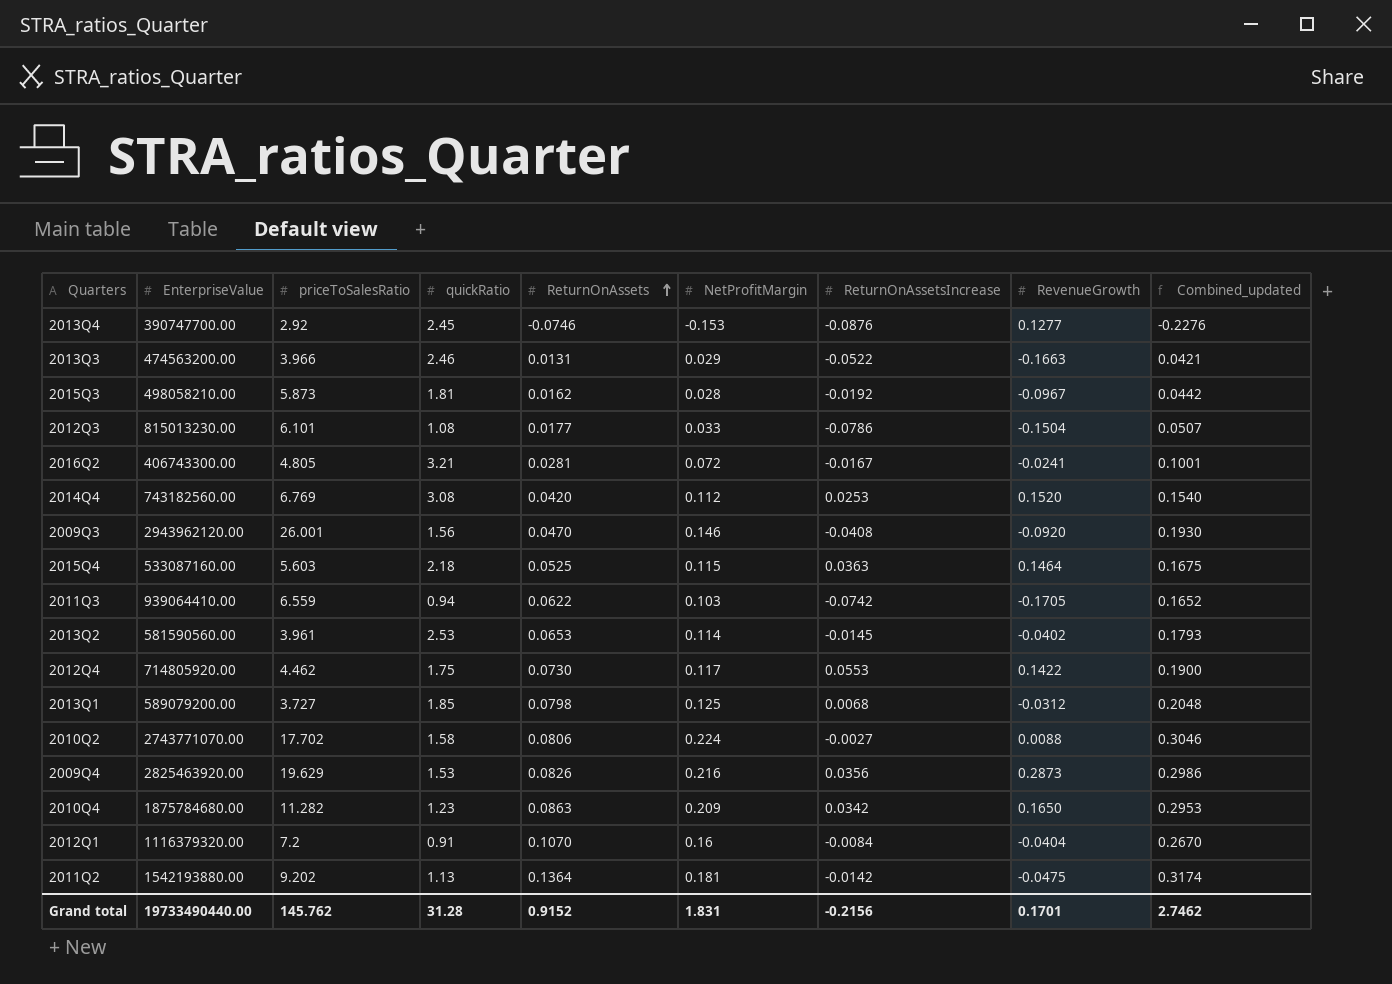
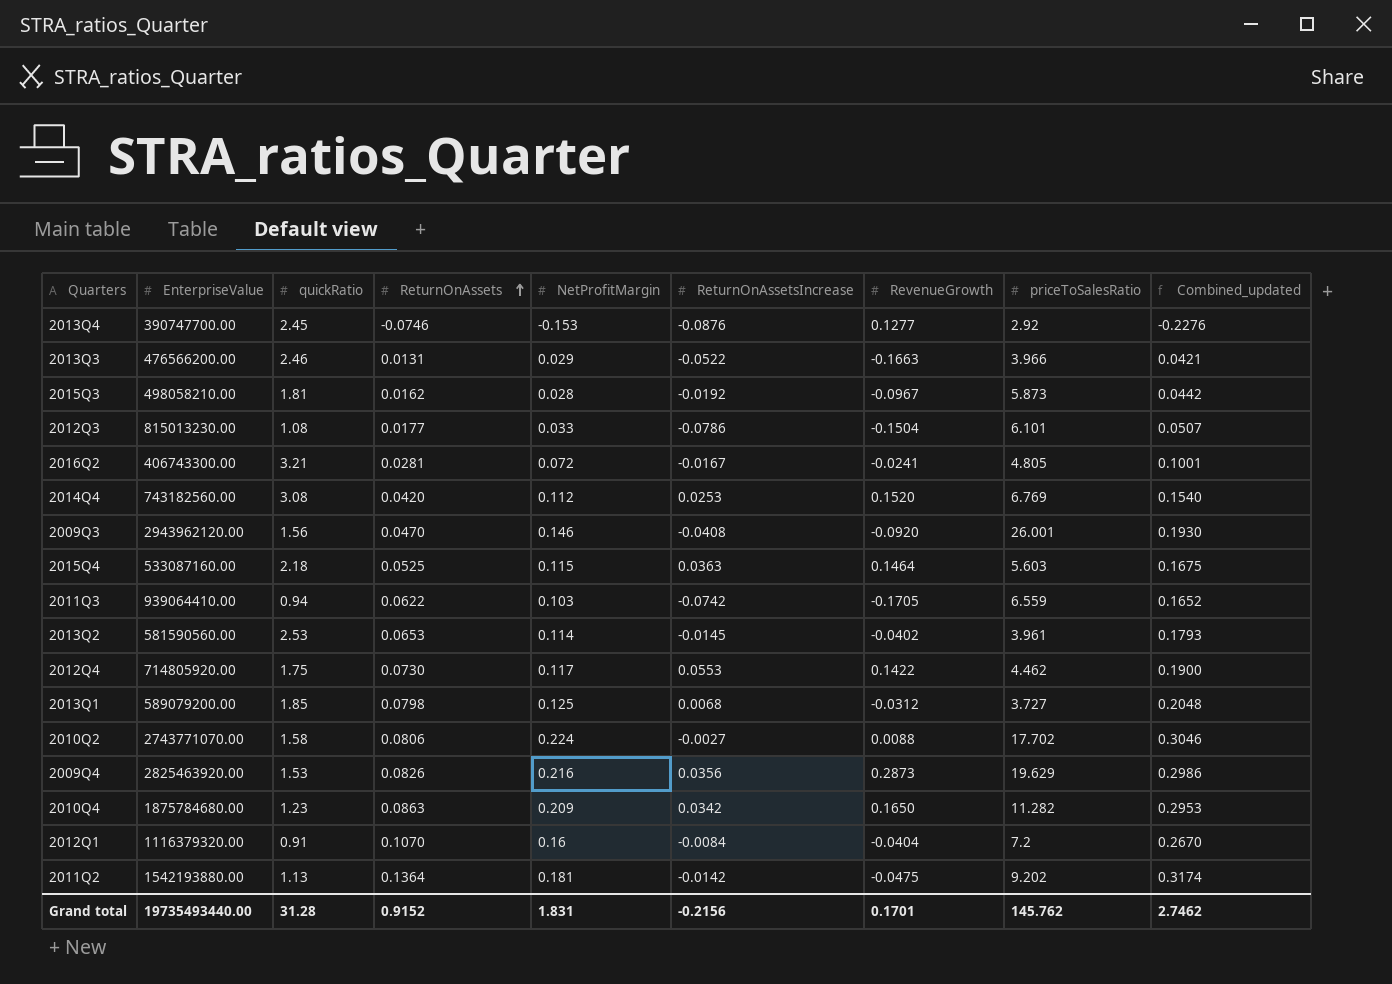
column priceToSalesRatio | position: 3 -> 8
2013Q3 | EnterpriseValue: 474563200.00 -> 476566200.00
Grand total | EnterpriseValue: 19733490440.00 -> 19735493440.00

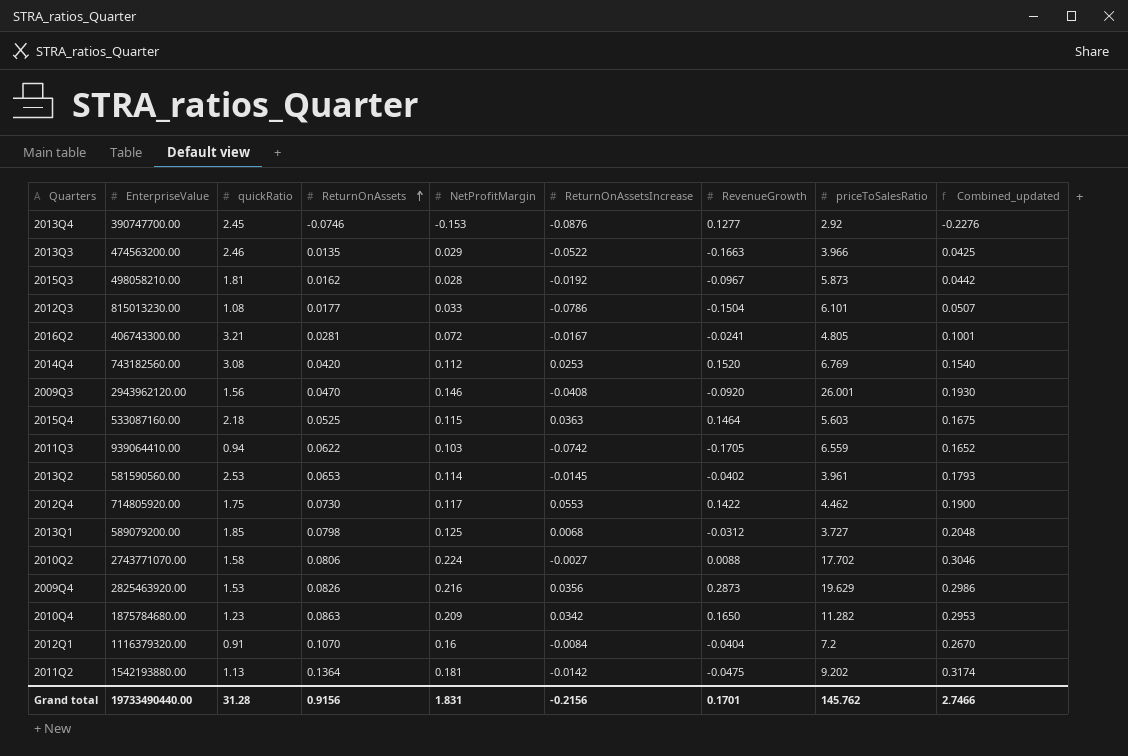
2013Q3 | EnterpriseValue: 476566200.00 -> 474563200.00
2013Q3 | ReturnOnAssets: 0.0131 -> 0.0135
2013Q3 | Combined_updated: 0.0421 -> 0.0425
Grand total | EnterpriseValue: 19735493440.00 -> 19733490440.00
Grand total | ReturnOnAssets: 0.9152 -> 0.9156
Grand total | Combined_updated: 2.7462 -> 2.7466

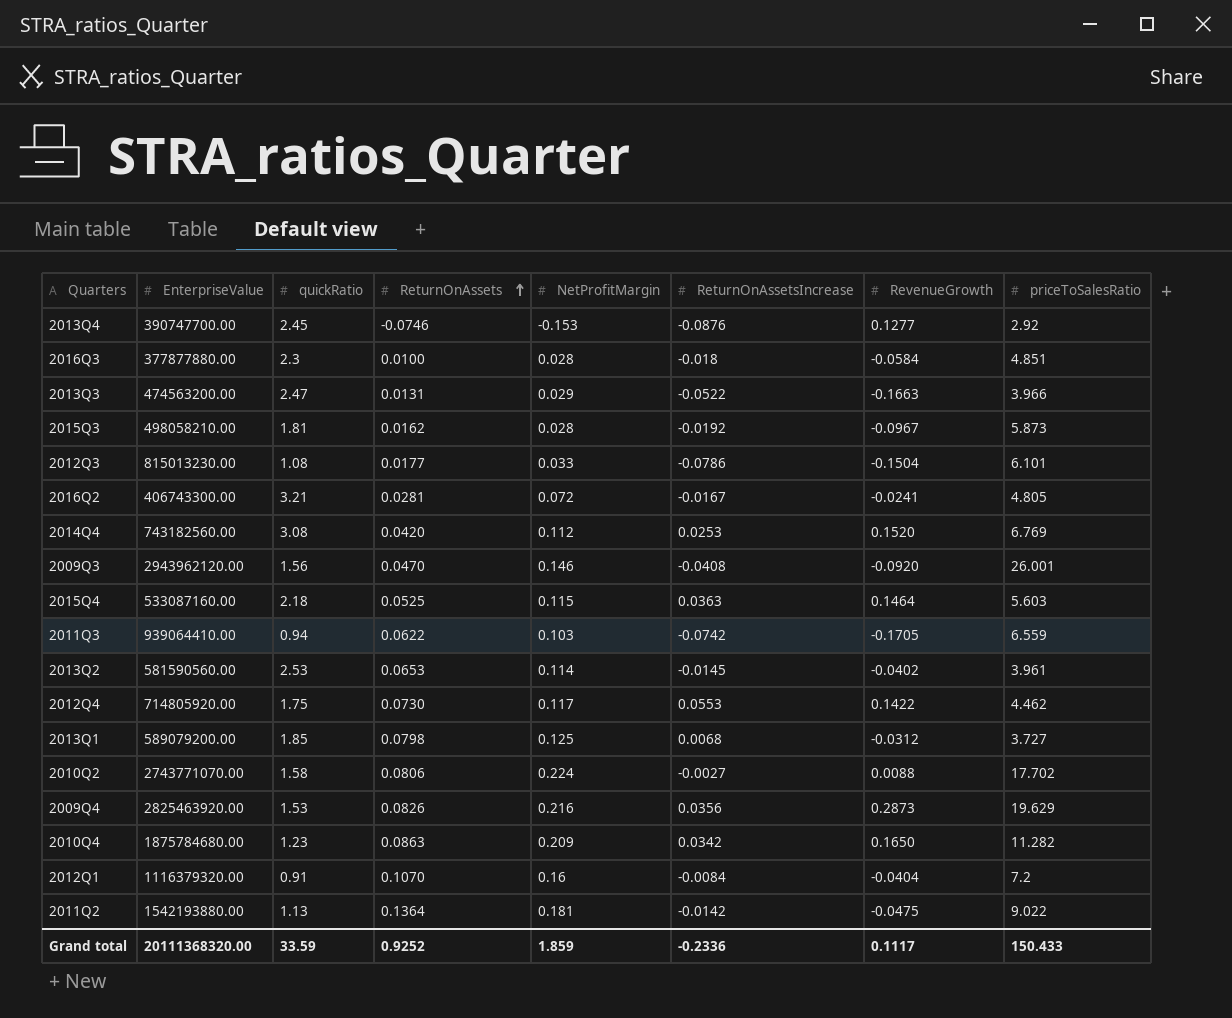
column Combined_updated | formula: [ReturnOnAssets] + [NetProfitMargin] -> none
row 2016Q3: none -> 377877880.00 | 2.3 | 0.0100 | 0.028 | -0.018 | -0.0584 | 4.851
2013Q3 | quickRatio: 2.46 -> 2.47
2013Q3 | ReturnOnAssets: 0.0135 -> 0.0131
2011Q2 | priceToSalesRatio: 9.202 -> 9.022
Grand total | EnterpriseValue: 19733490440.00 -> 20111368320.00
Grand total | quickRatio: 31.28 -> 33.59
Grand total | ReturnOnAssets: 0.9156 -> 0.9252
Grand total | NetProfitMargin: 1.831 -> 1.859
Grand total | ReturnOnAssetsIncrease: -0.2156 -> -0.2336
Grand total | RevenueGrowth: 0.1701 -> 0.1117
Grand total | priceToSalesRatio: 145.762 -> 150.433

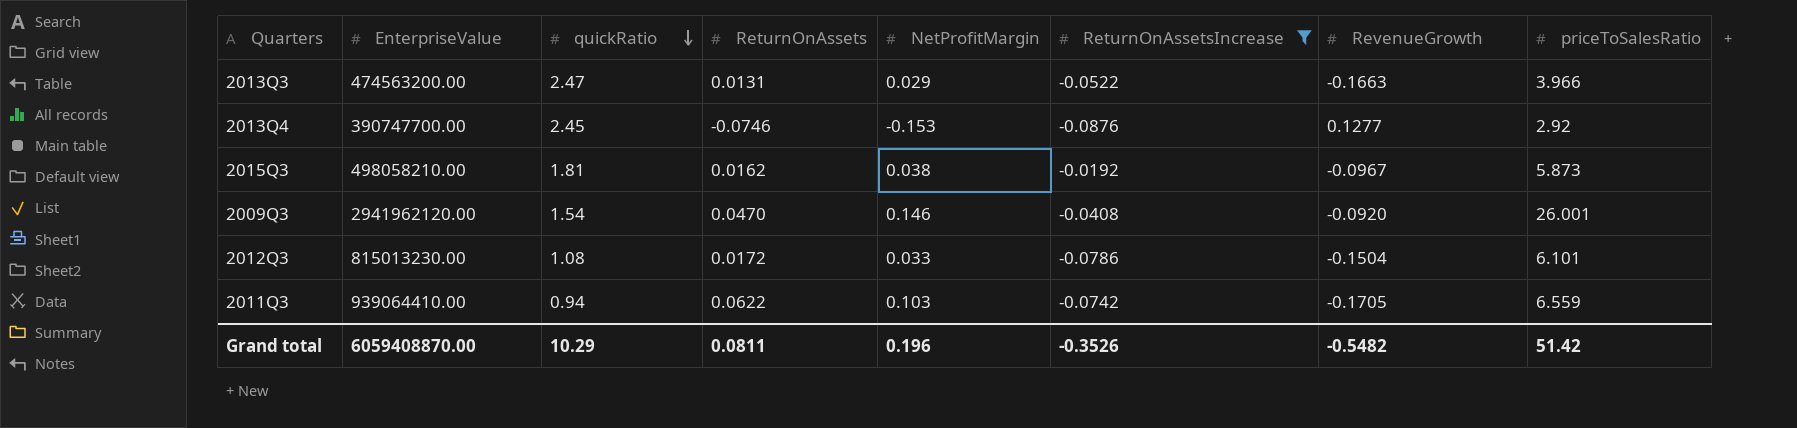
filter: none -> ReturnOnAssetsIncrease <= -0.0192
row order: ReturnOnAssets ascending -> quickRatio descending
2015Q3 | NetProfitMargin: 0.028 -> 0.038
2009Q3 | EnterpriseValue: 2943962120.00 -> 2941962120.00
2009Q3 | quickRatio: 1.56 -> 1.54
2012Q3 | ReturnOnAssets: 0.0177 -> 0.0172
Grand total | EnterpriseValue: 20111368320.00 -> 6059408870.00
Grand total | quickRatio: 33.59 -> 10.29
Grand total | ReturnOnAssets: 0.9252 -> 0.0811
Grand total | NetProfitMargin: 1.859 -> 0.196
Grand total | ReturnOnAssetsIncrease: -0.2336 -> -0.3526
Grand total | RevenueGrowth: 0.1117 -> -0.5482
Grand total | priceToSalesRatio: 150.433 -> 51.42

